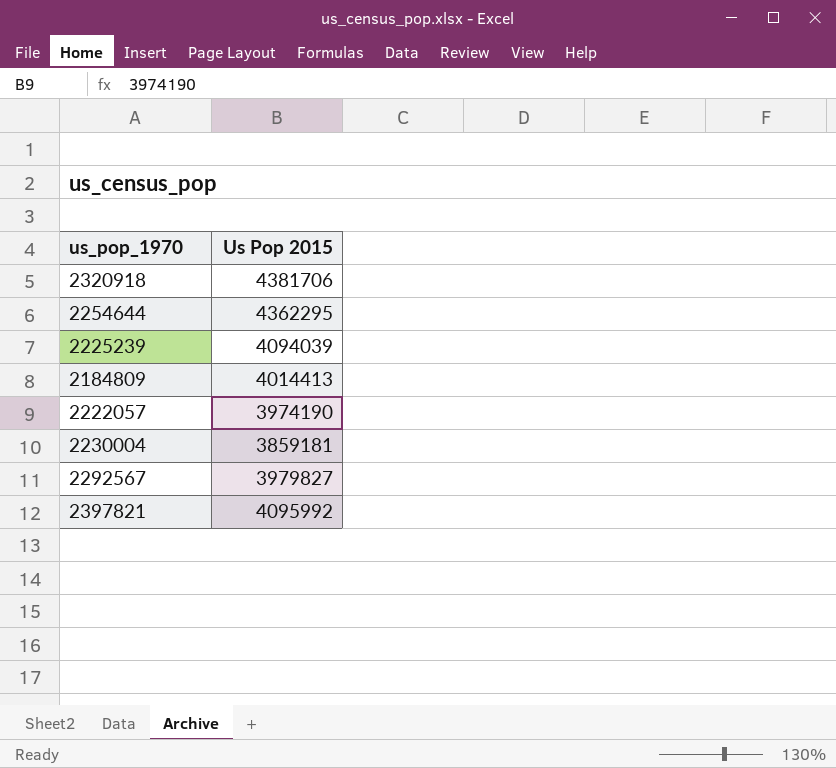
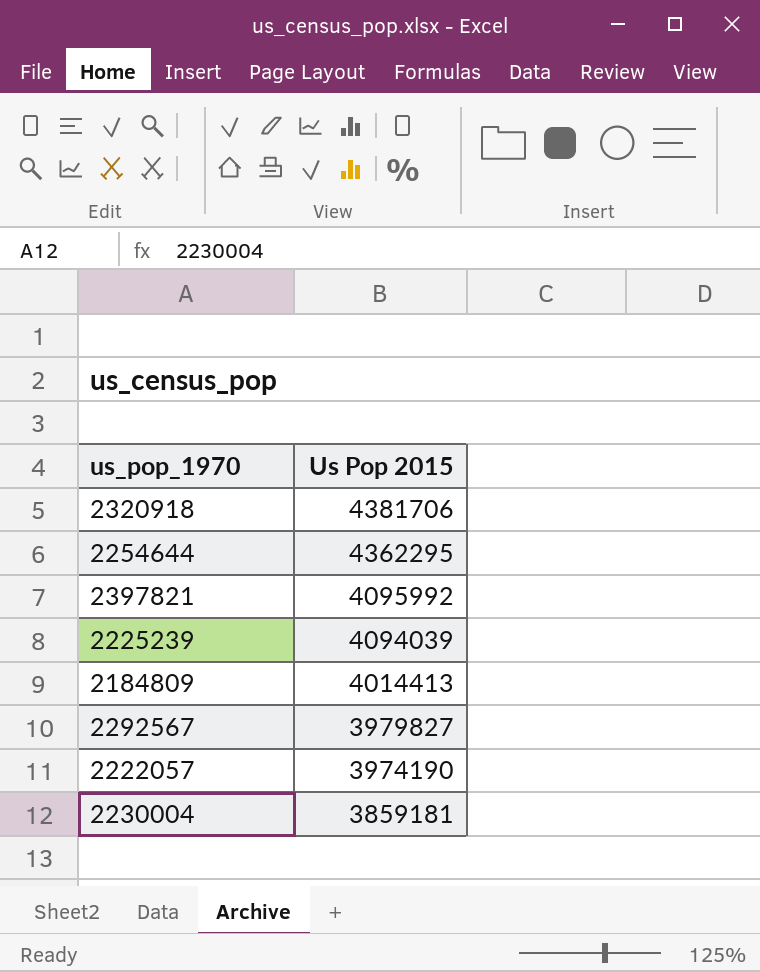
row order: none -> Us Pop 2015 descending

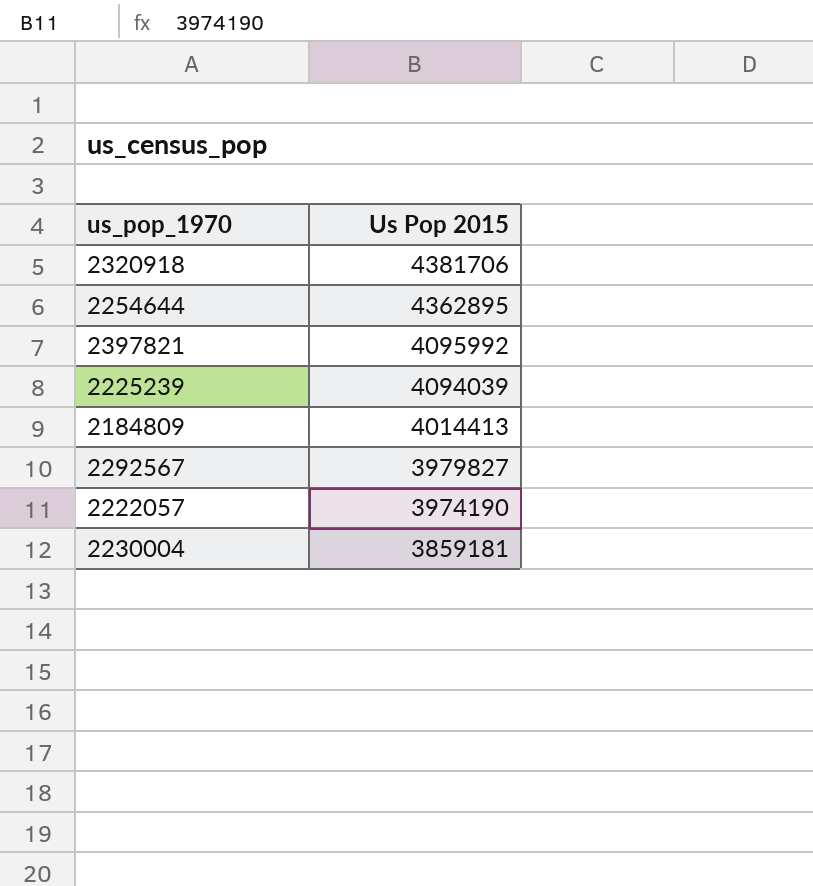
2254644 | Us Pop 2015: 4362295 -> 4362895

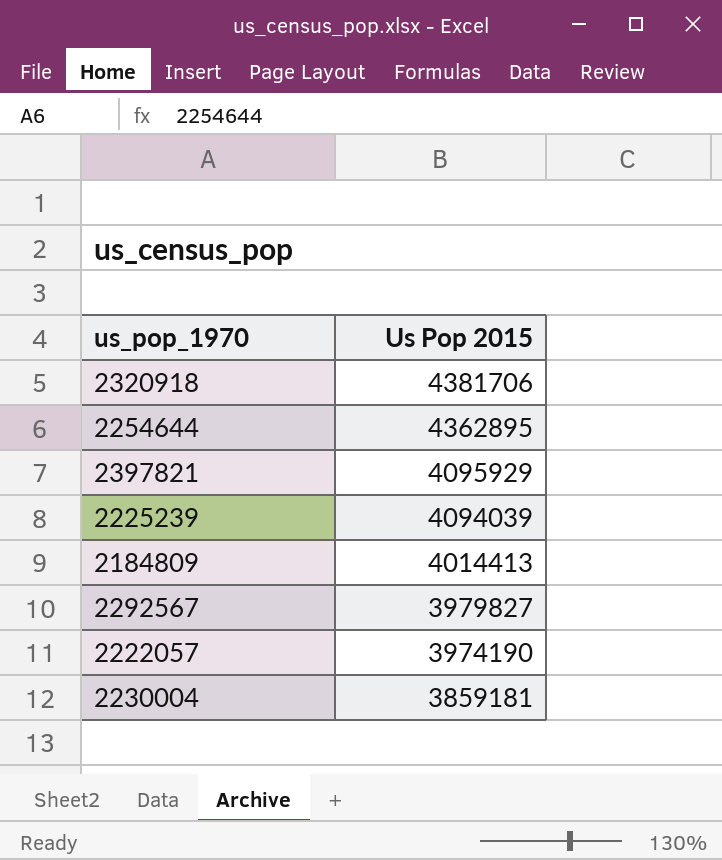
2397821 | Us Pop 2015: 4095992 -> 4095929

